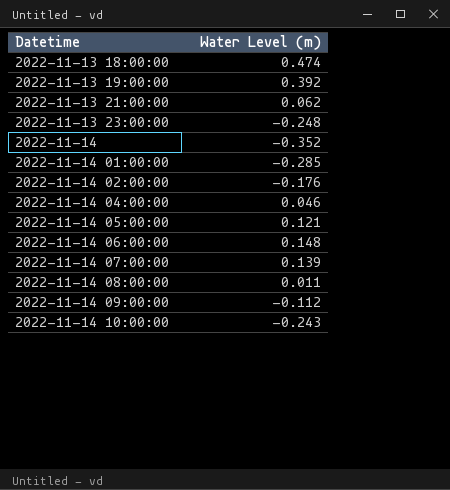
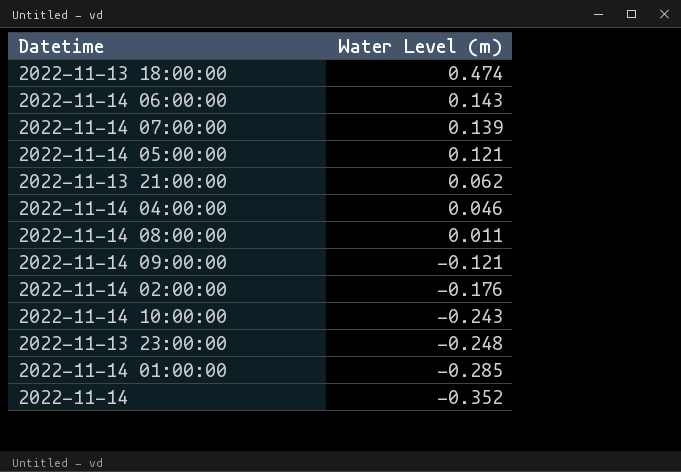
row order: Datetime ascending -> Water Level (m) descending
row 2022-11-13 19:00:00: 0.392 -> none
2022-11-14 06:00:00 | Water Level (m): 0.148 -> 0.143
2022-11-14 09:00:00 | Water Level (m): -0.112 -> -0.121

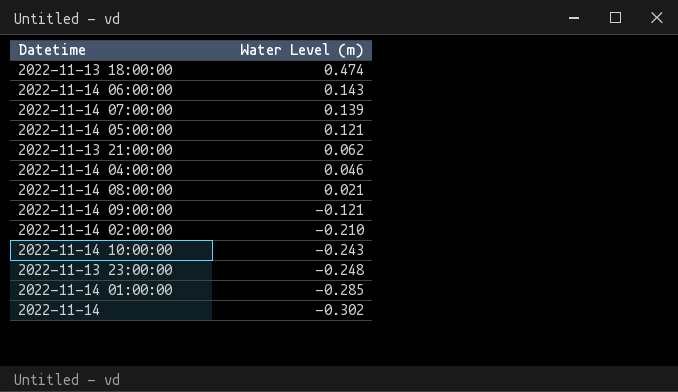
2022-11-14 08:00:00 | Water Level (m): 0.011 -> 0.021
2022-11-14 02:00:00 | Water Level (m): -0.176 -> -0.210
2022-11-14 | Water Level (m): -0.352 -> -0.302

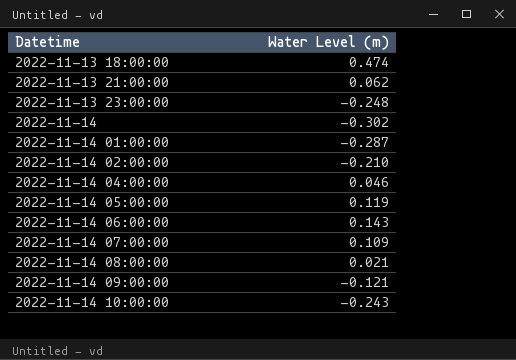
row order: Water Level (m) descending -> Datetime ascending
2022-11-14 01:00:00 | Water Level (m): -0.285 -> -0.287
2022-11-14 05:00:00 | Water Level (m): 0.121 -> 0.119
2022-11-14 07:00:00 | Water Level (m): 0.139 -> 0.109

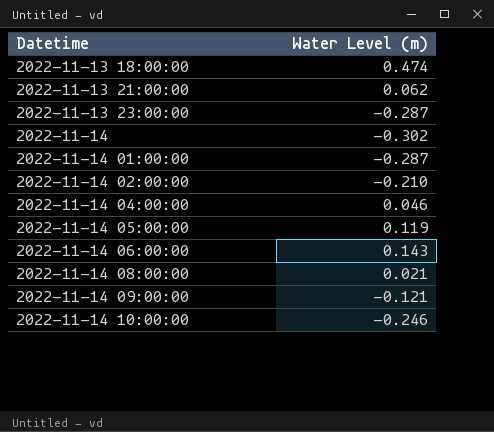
row 2022-11-14 07:00:00: 0.109 -> none
2022-11-13 23:00:00 | Water Level (m): -0.248 -> -0.287
2022-11-14 10:00:00 | Water Level (m): -0.243 -> -0.246

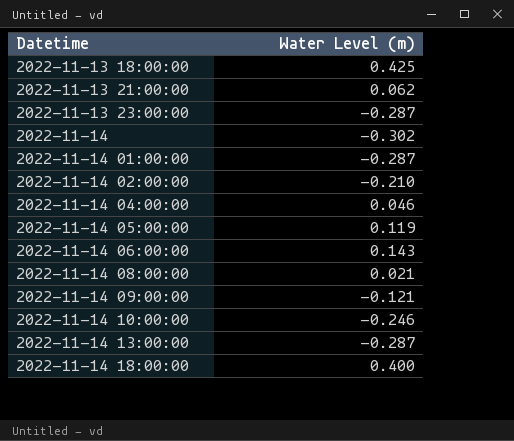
2022-11-13 18:00:00 | Water Level (m): 0.474 -> 0.425
row 2022-11-14 13:00:00: none -> -0.287
row 2022-11-14 18:00:00: none -> 0.400

